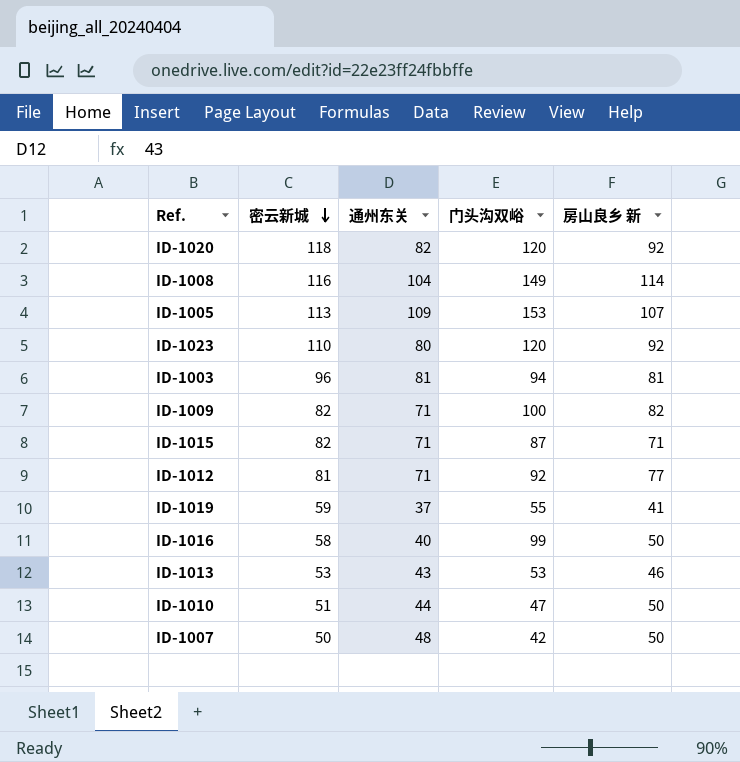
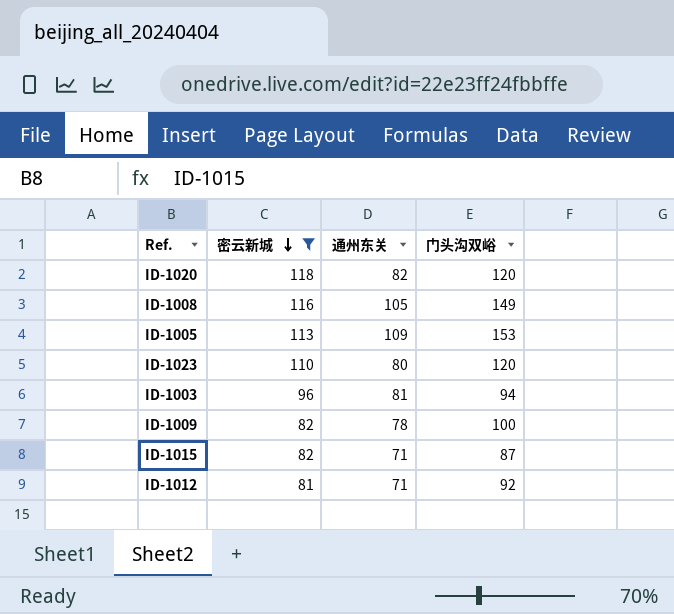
filter: none -> 密云新城 >= 81
column 房山良乡 新 | position: 5 -> none
ID-1008 | 通州东关: 104 -> 105
ID-1009 | 通州东关: 71 -> 78

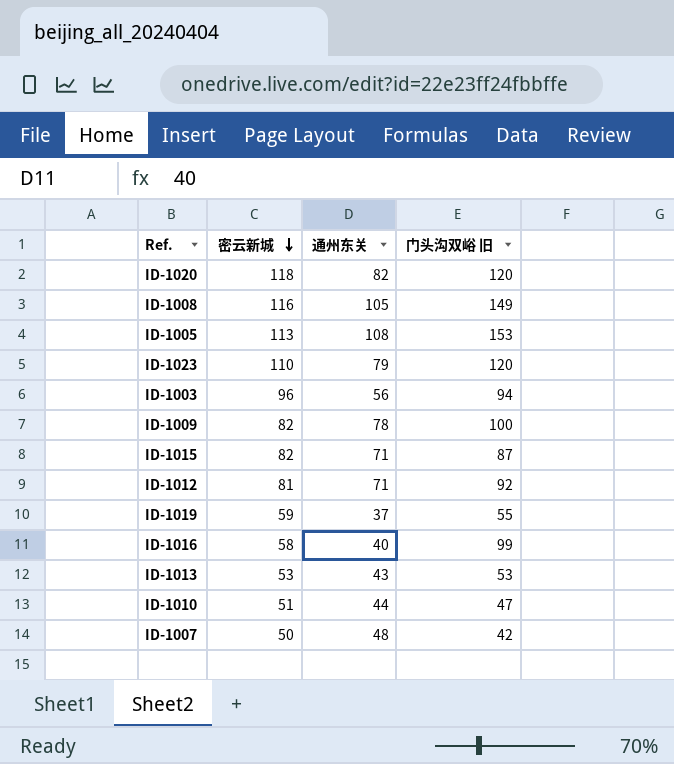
filter: 密云新城 >= 81 -> none
column name: 门头沟双峪 -> 门头沟双峪 旧
ID-1005 | 通州东关: 109 -> 108
ID-1023 | 通州东关: 80 -> 79
ID-1003 | 通州东关: 81 -> 56

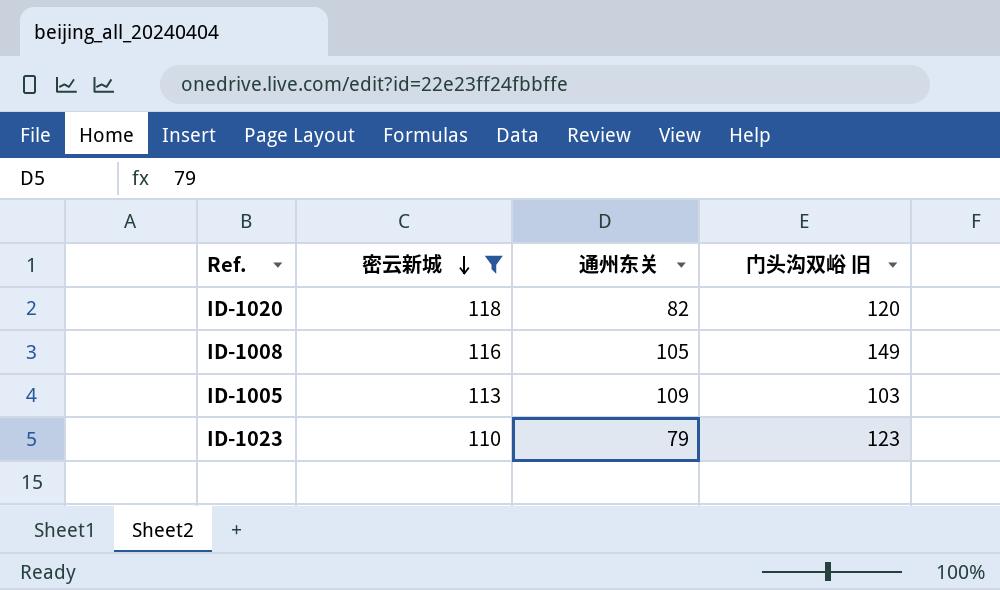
filter: none -> 密云新城 >= 110
ID-1005 | 通州东关: 108 -> 109
ID-1005 | 门头沟双峪 旧: 153 -> 103
ID-1023 | 门头沟双峪 旧: 120 -> 123

